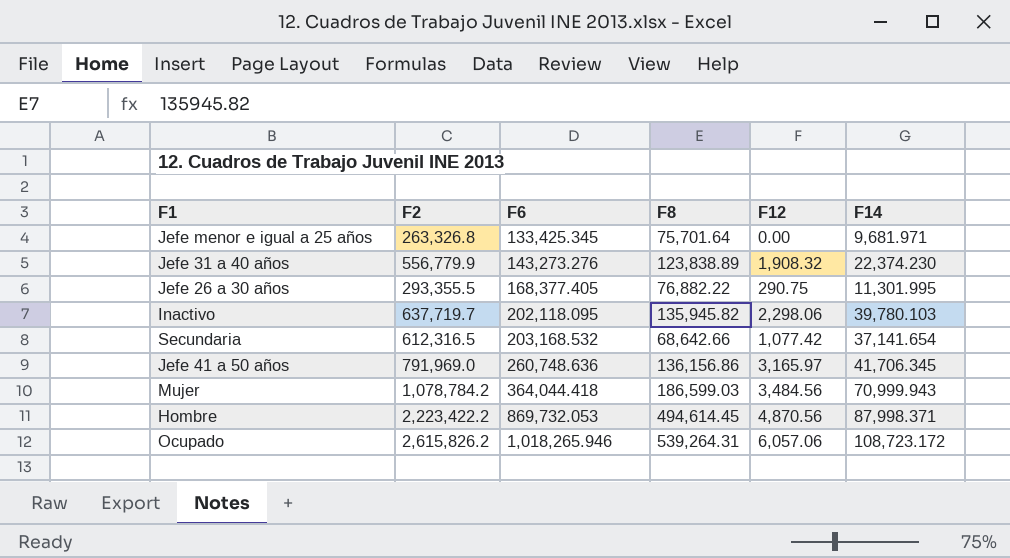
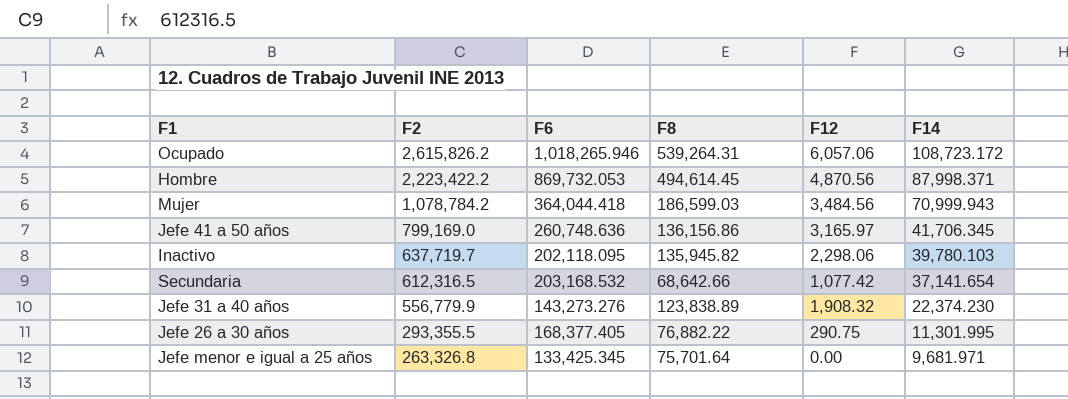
row order: F6 ascending -> F2 descending
Jefe 41 a 50 años | F2: 791,969.0 -> 799,169.0

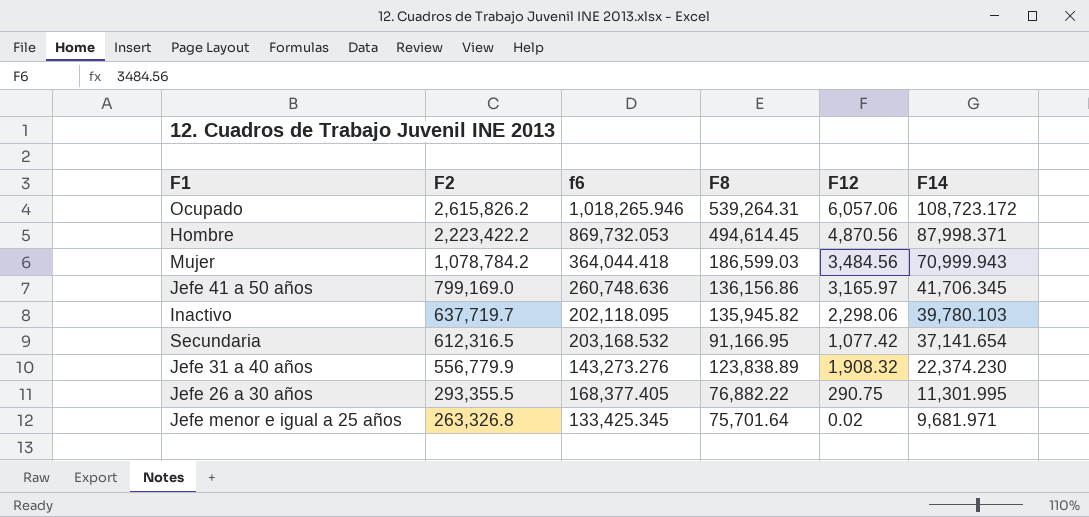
column name: F6 -> f6
Secundaria | F8: 68,642.66 -> 91,166.95
Jefe menor e igual a 25 años | F12: 0.00 -> 0.02

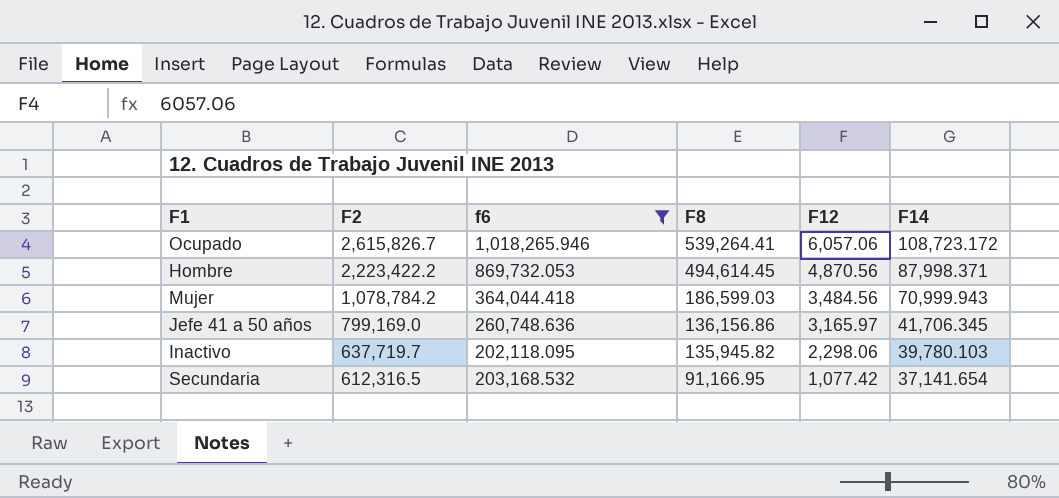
filter: none -> f6 >= 202,118.095
Ocupado | F2: 2,615,826.2 -> 2,615,826.7
Ocupado | F8: 539,264.31 -> 539,264.41

